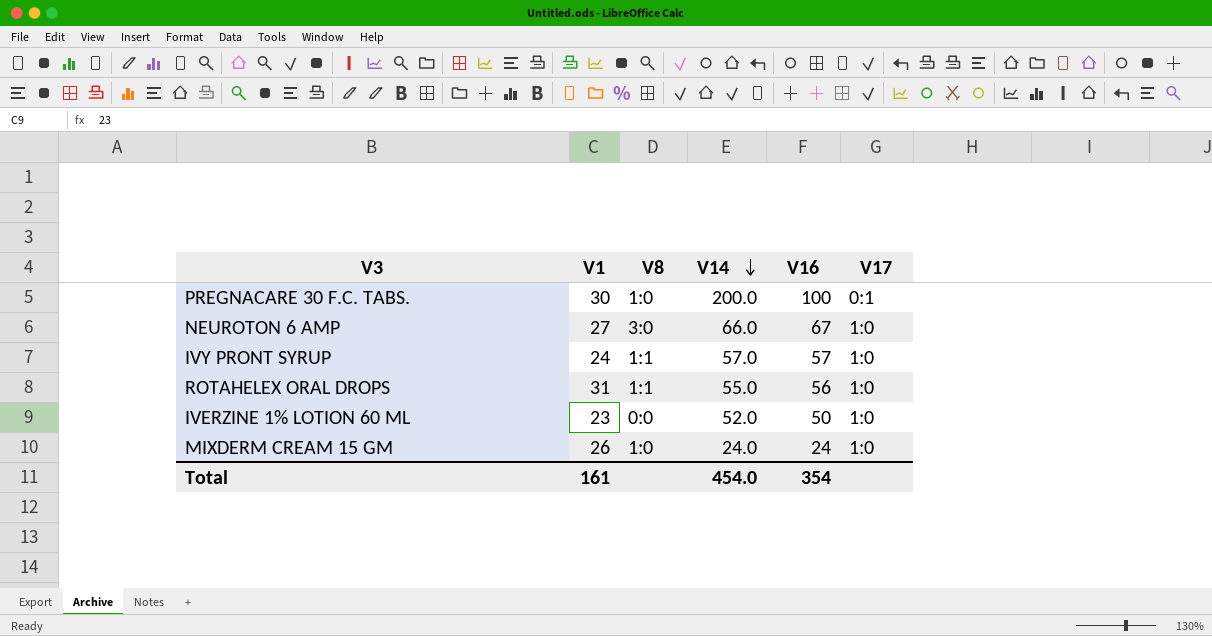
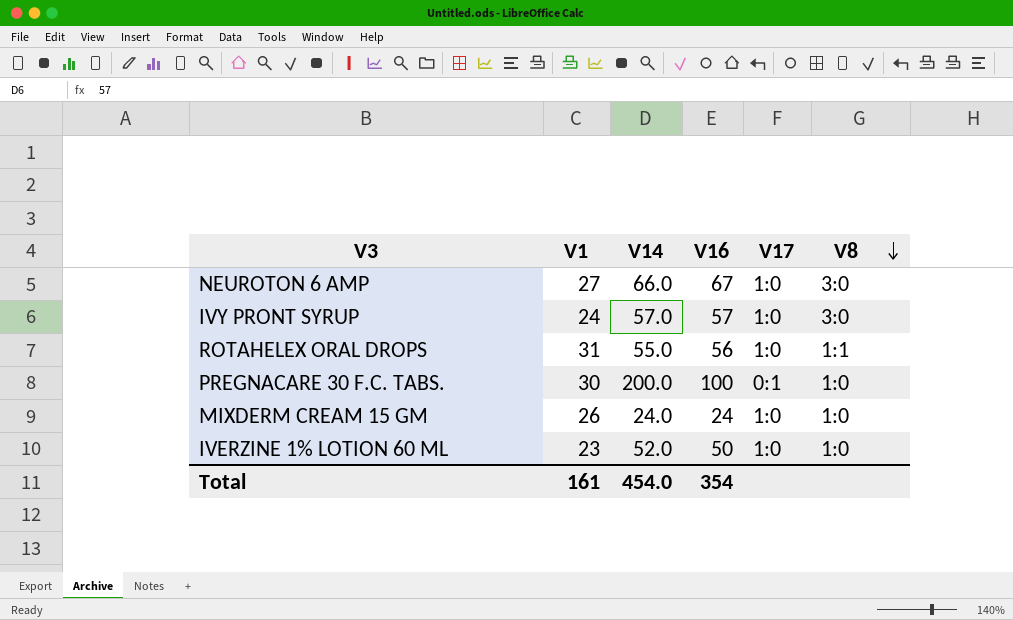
row order: V14 descending -> V8 descending
column V8 | position: 3 -> 6
IVY PRONT SYRUP | V8: 1:1 -> 3:0
IVERZINE 1% LOTION 60 ML | V8: 0:0 -> 1:0

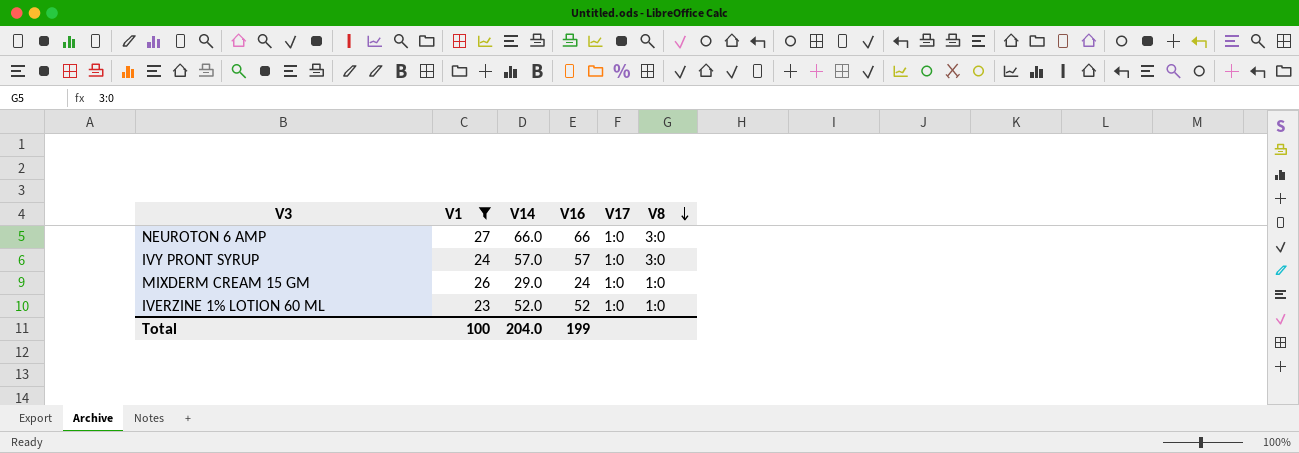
filter: none -> V1 <= 27
NEUROTON 6 AMP | V16: 67 -> 66
MIXDERM CREAM 15 GM | V14: 24.0 -> 29.0
IVERZINE 1% LOTION 60 ML | V16: 50 -> 52
Total | V1: 161 -> 100
Total | V14: 454.0 -> 204.0
Total | V16: 354 -> 199

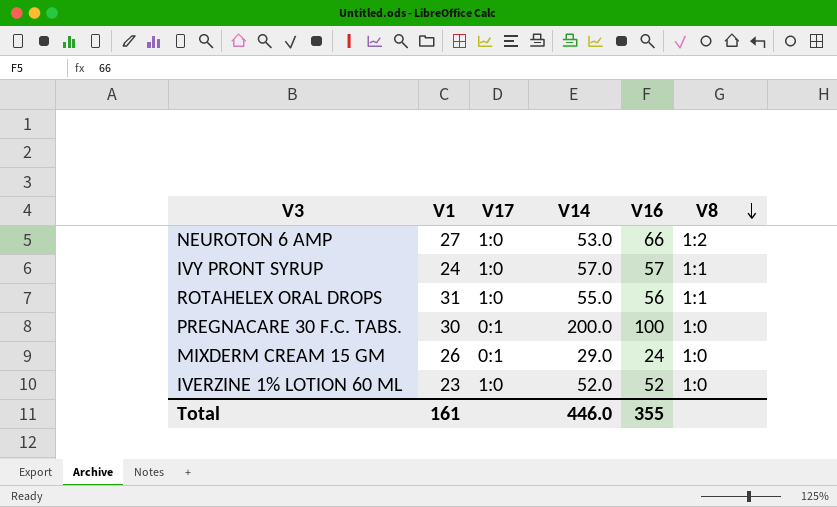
filter: V1 <= 27 -> none
column V17 | position: 5 -> 3
NEUROTON 6 AMP | V14: 66.0 -> 53.0
NEUROTON 6 AMP | V8: 3:0 -> 1:2
IVY PRONT SYRUP | V8: 3:0 -> 1:1
MIXDERM CREAM 15 GM | V17: 1:0 -> 0:1
Total | V1: 100 -> 161
Total | V14: 204.0 -> 446.0
Total | V16: 199 -> 355

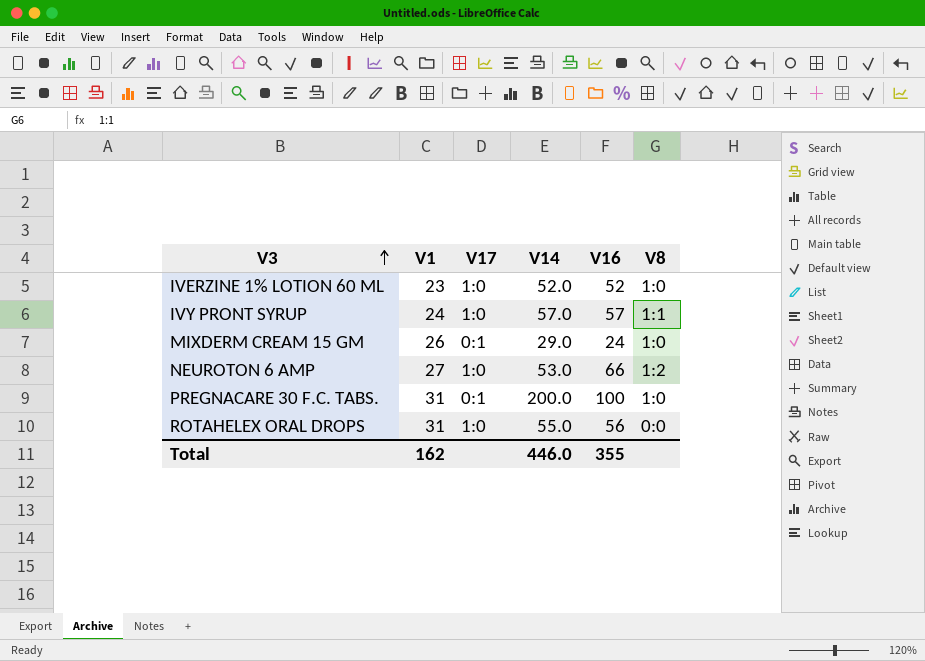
row order: V8 descending -> V3 ascending
PREGNACARE 30 F.C. TABS. | V1: 30 -> 31
ROTAHELEX ORAL DROPS | V8: 1:1 -> 0:0
Total | V1: 161 -> 162

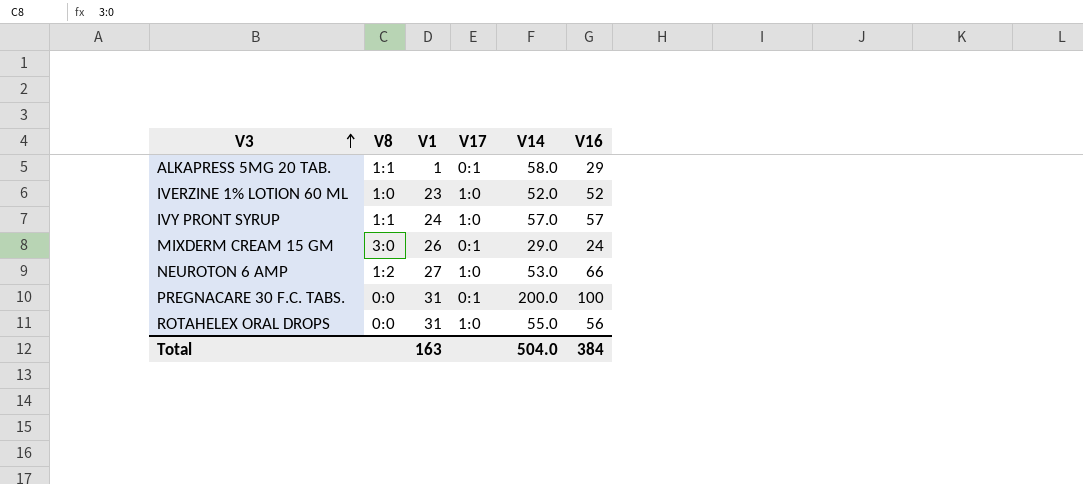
column V8 | position: 6 -> 2
row ALKAPRESS 5MG 20 TAB.: none -> 1:1 | 1 | 0:1 | 58.0 | 29
MIXDERM CREAM 15 GM | V8: 1:0 -> 3:0
PREGNACARE 30 F.C. TABS. | V8: 1:0 -> 0:0
Total | V1: 162 -> 163
Total | V14: 446.0 -> 504.0
Total | V16: 355 -> 384

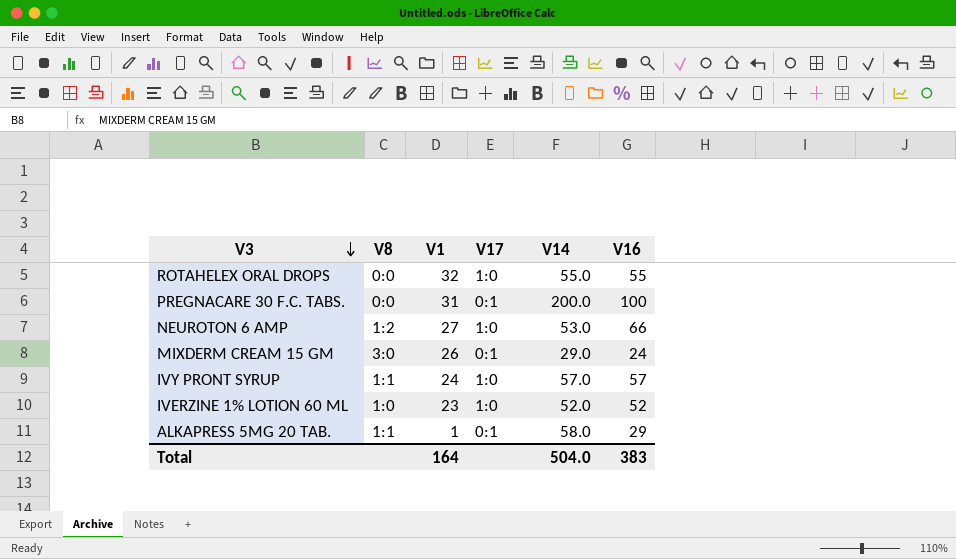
row order: V3 ascending -> V3 descending
ROTAHELEX ORAL DROPS | V1: 31 -> 32
ROTAHELEX ORAL DROPS | V16: 56 -> 55
Total | V1: 163 -> 164
Total | V16: 384 -> 383

